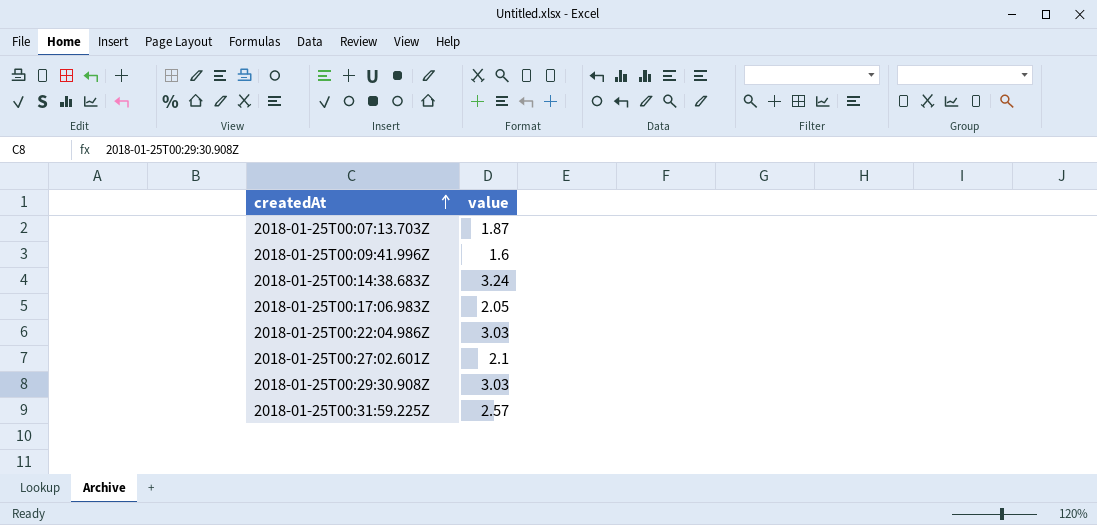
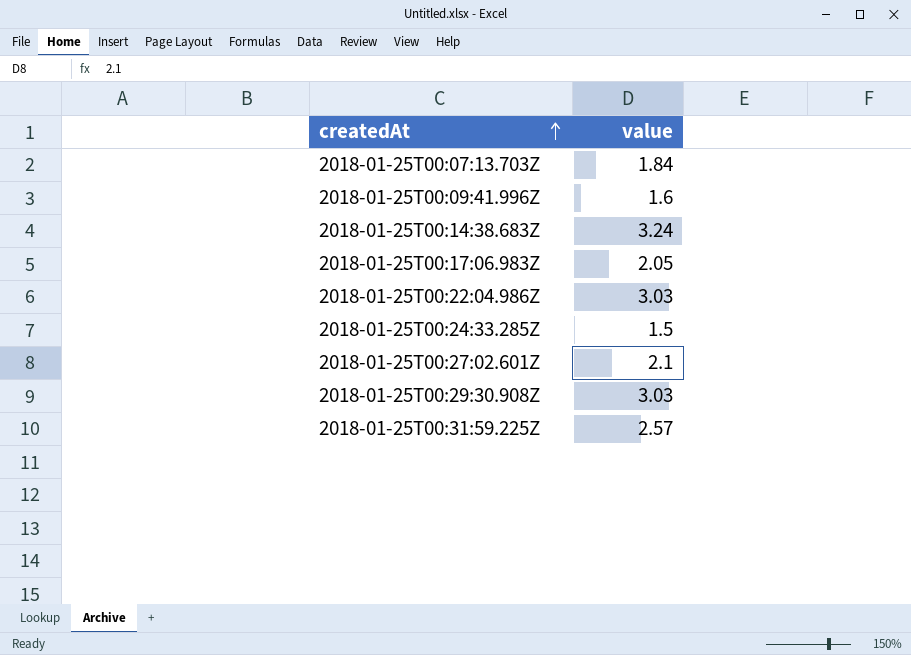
2018-01-25T00:07:13.703Z | value: 1.87 -> 1.84
row 2018-01-25T00:24:33.285Z: none -> 1.5

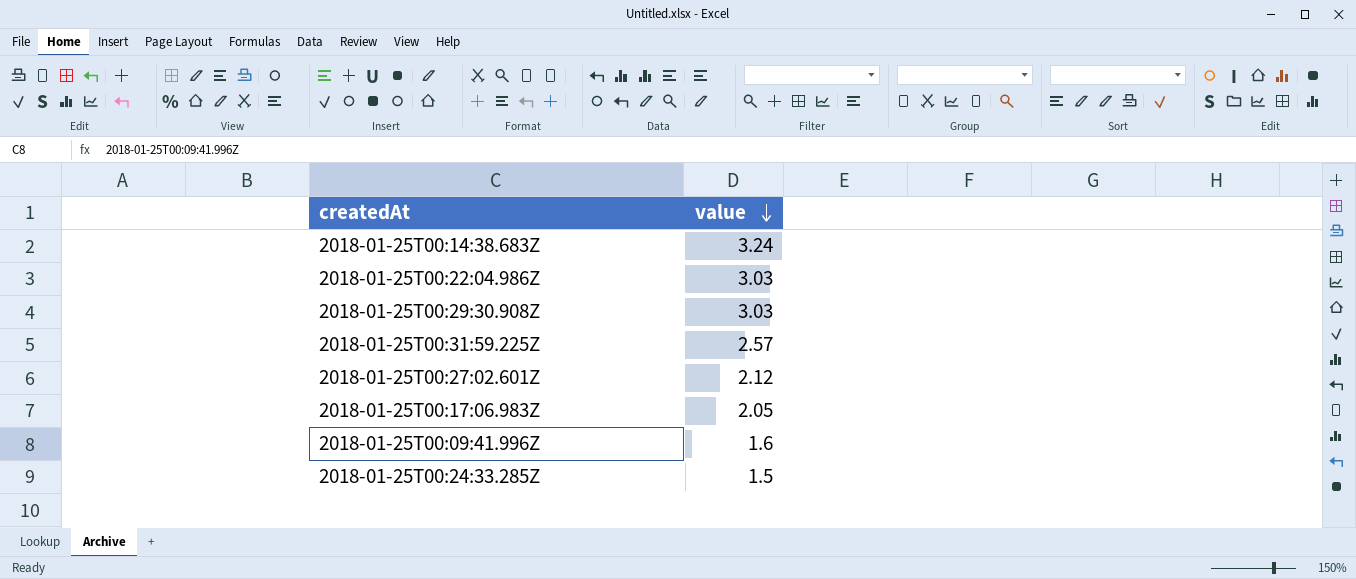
row order: createdAt ascending -> value descending
row 2018-01-25T00:07:13.703Z: 1.84 -> none
2018-01-25T00:27:02.601Z | value: 2.1 -> 2.12

